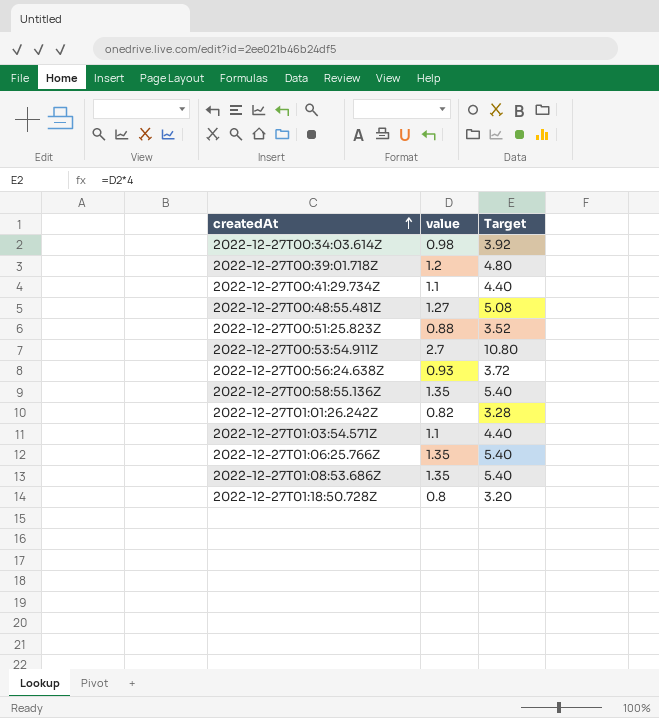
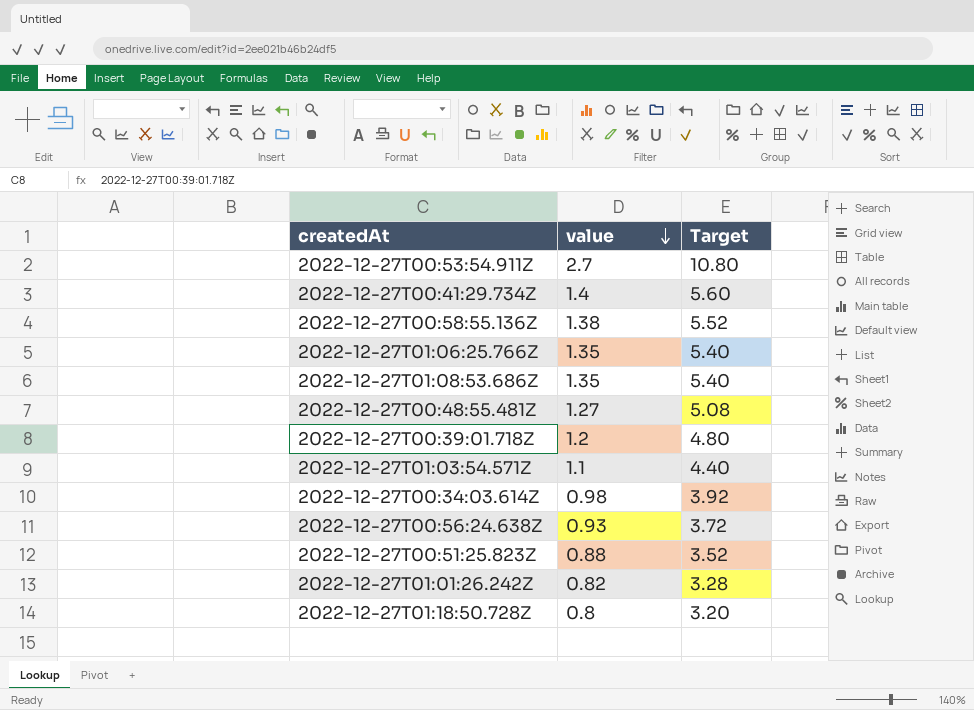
row order: createdAt ascending -> value descending
2022-12-27T00:41:29.734Z | value: 1.1 -> 1.4
2022-12-27T00:41:29.734Z | Target: 4.40 -> 5.60
2022-12-27T00:58:55.136Z | value: 1.35 -> 1.38
2022-12-27T00:58:55.136Z | Target: 5.40 -> 5.52

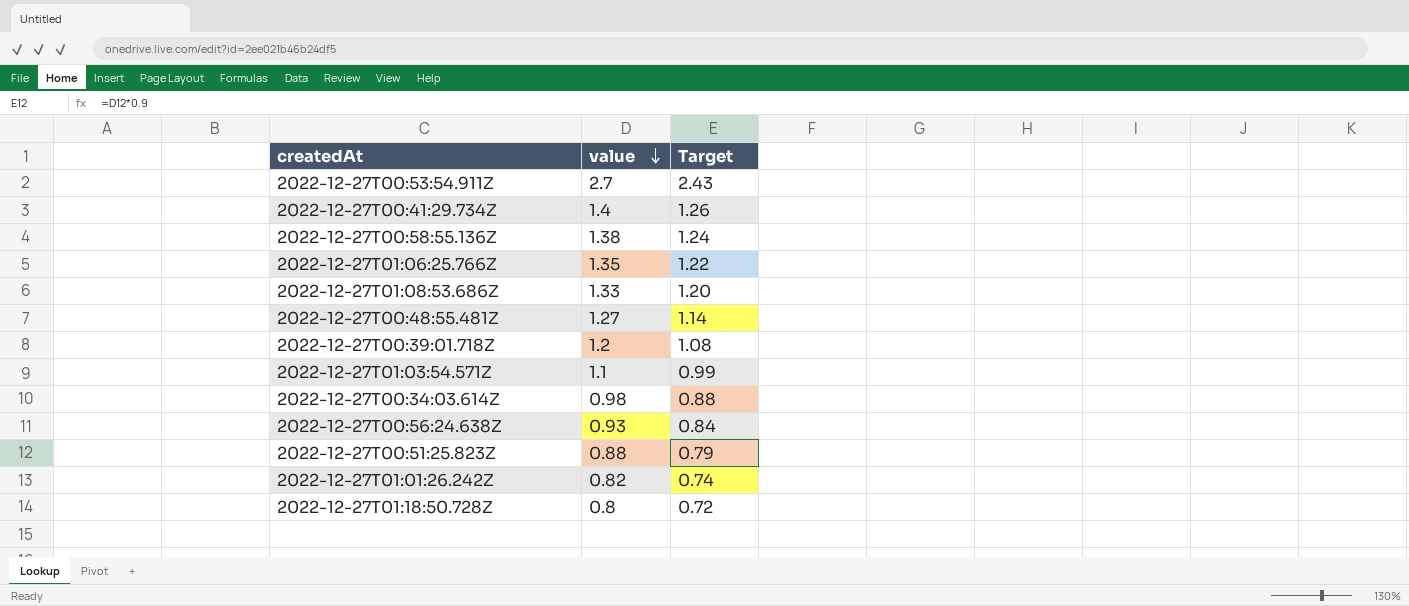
column Target | formula: [value] * 4 -> [value] * 0.9
2022-12-27T01:08:53.686Z | value: 1.35 -> 1.33

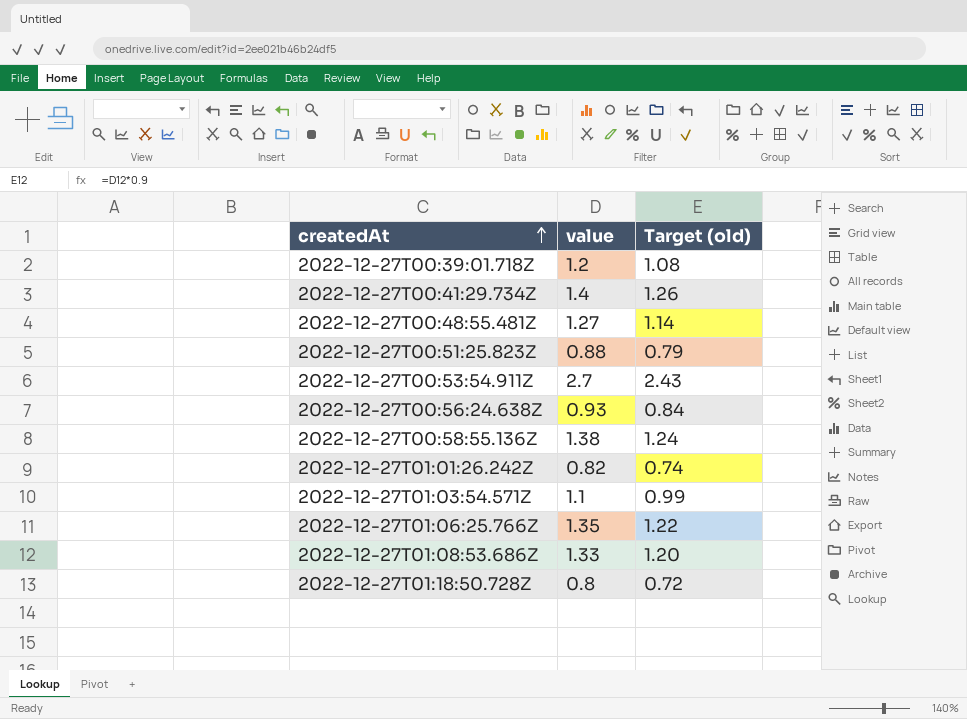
row order: value descending -> createdAt ascending
column name: Target -> Target (old)
row 2022-12-27T00:34:03.614Z: 0.98 | 0.88 -> none

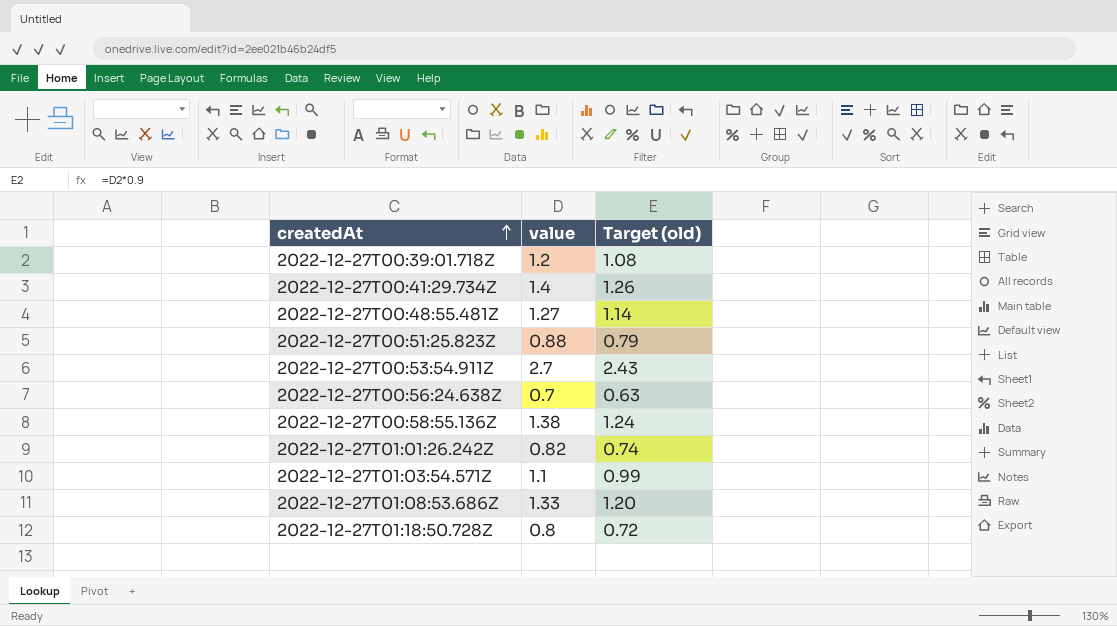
row 2022-12-27T01:06:25.766Z: 1.35 | 1.22 -> none
2022-12-27T00:56:24.638Z | value: 0.93 -> 0.7
2022-12-27T00:56:24.638Z | Target (old): 0.84 -> 0.63

